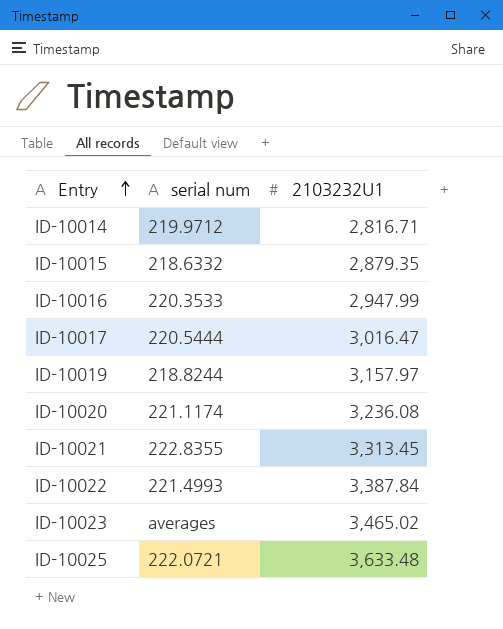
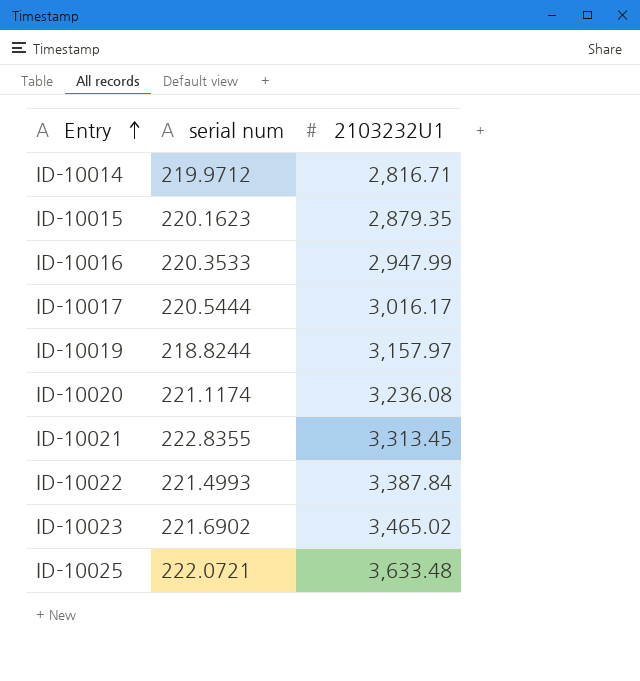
ID-10015 | serial num: 218.6332 -> 220.1623
ID-10017 | 2103232U1: 3,016.47 -> 3,016.17
ID-10023 | serial num: averages -> 221.6902

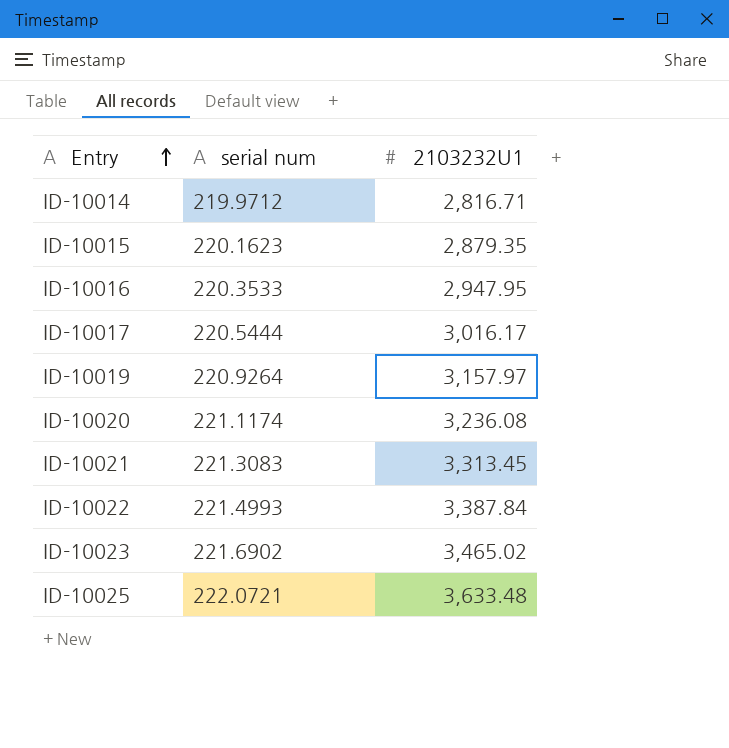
ID-10016 | 2103232U1: 2,947.99 -> 2,947.95
ID-10019 | serial num: 218.8244 -> 220.9264
ID-10021 | serial num: 222.8355 -> 221.3083

